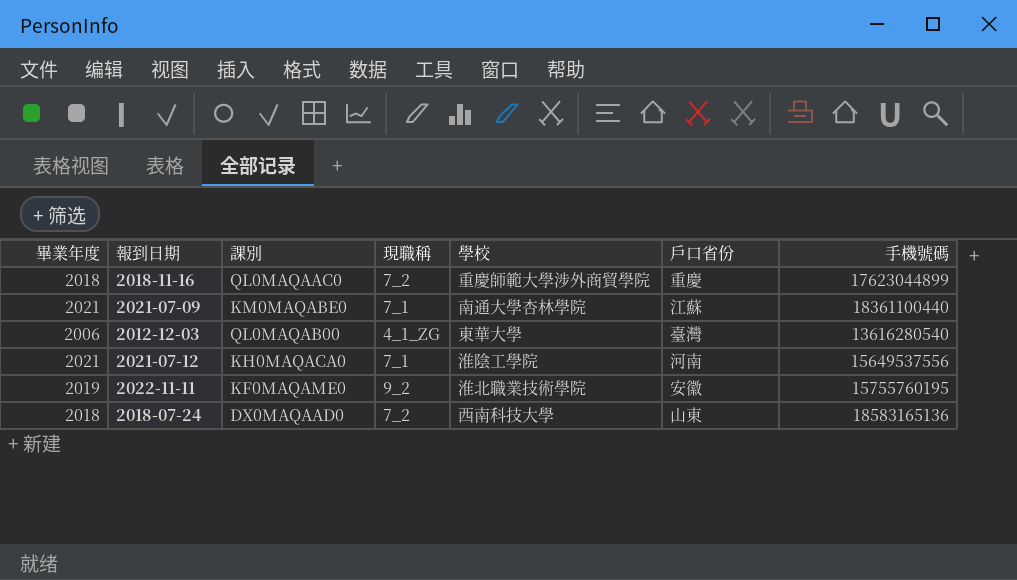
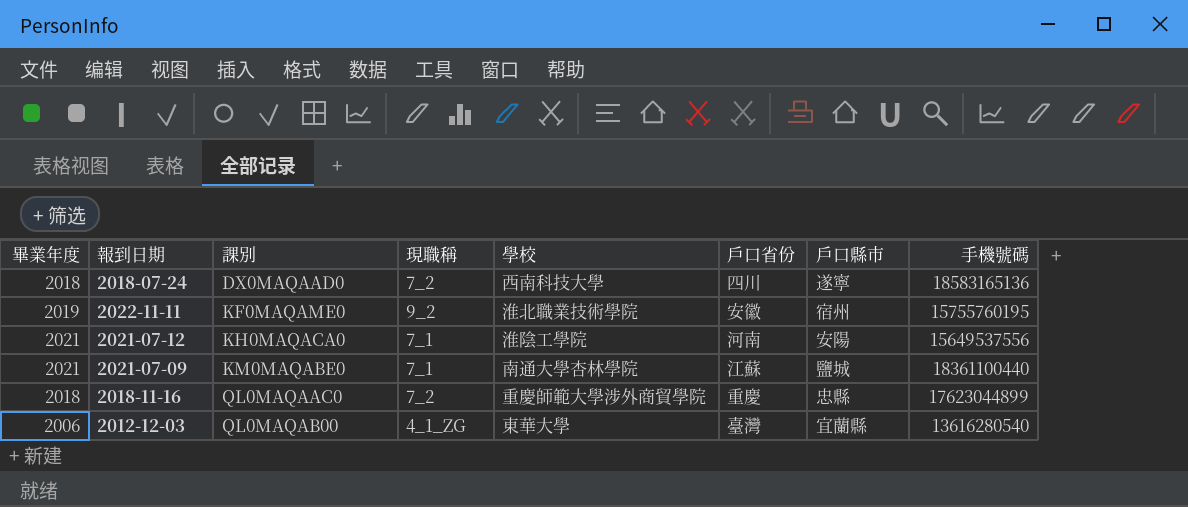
row order: none -> 課別 ascending
column 戶口縣市 | position: none -> 7
2018-07-24 | 戶口省份: 山東 -> 四川

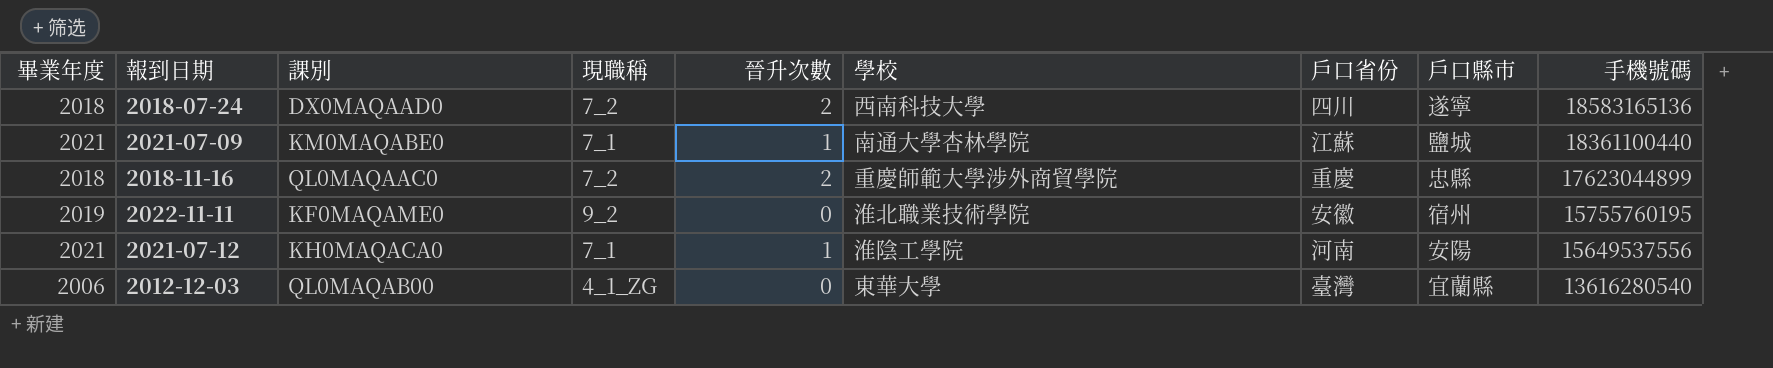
row order: 課別 ascending -> 手機號碼 descending
column 晉升次數 | position: none -> 5

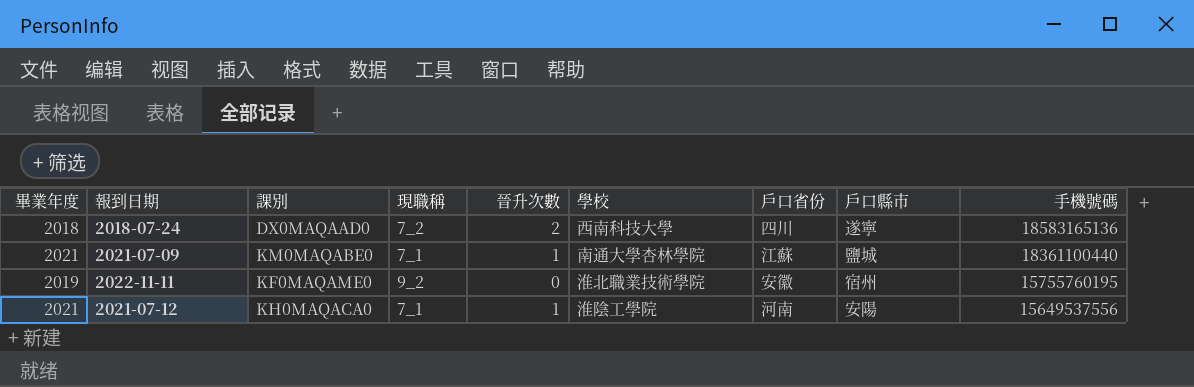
row 2018-11-16: 2018 | QL0MAQAAC0 | 7_2 | 2 | 重慶師範大學涉外商貿學院 | 重慶 | 忠縣 | 17623044899 -> none
row 2012-12-03: 2006 | QL0MAQAB00 | 4_1_ZG | 0 | 東華大學 | 臺灣 | 宜蘭縣 | 13616280540 -> none

